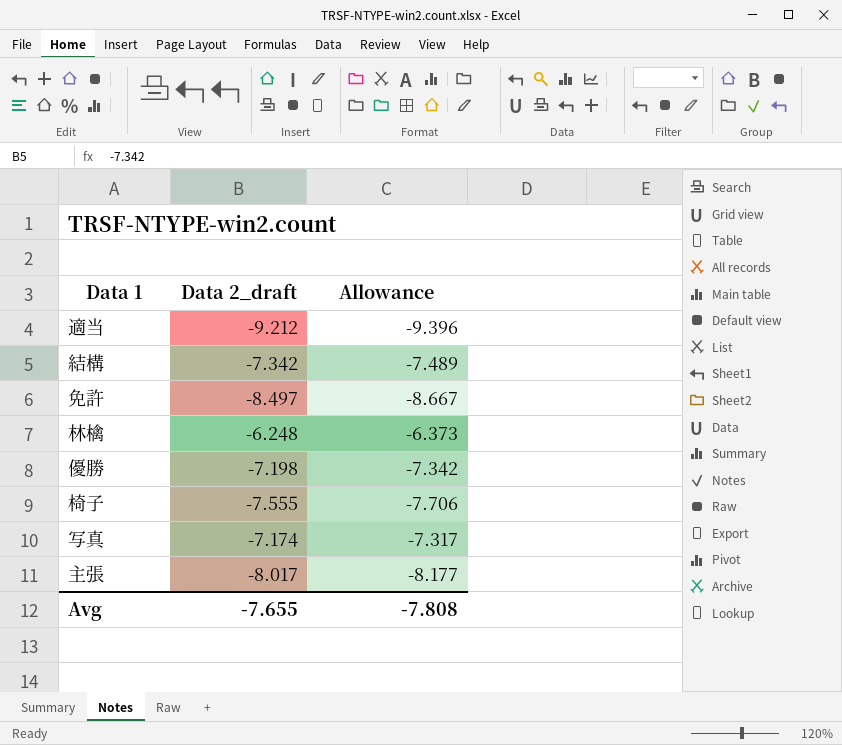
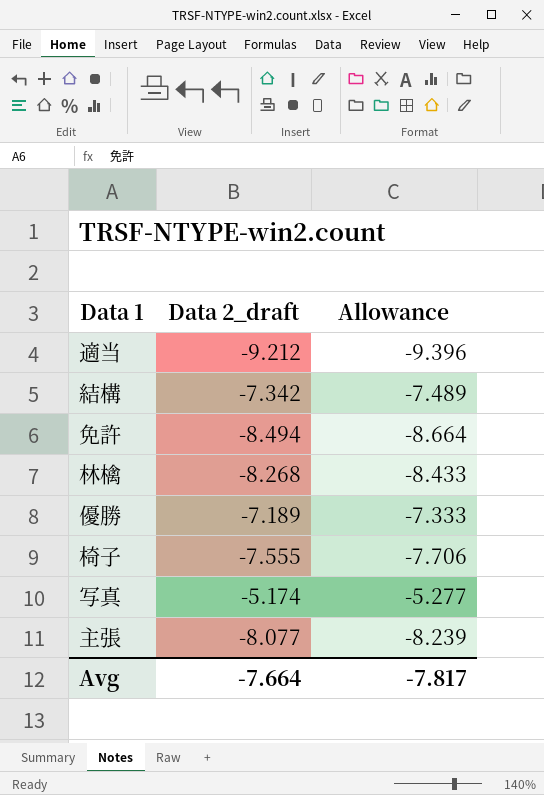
免許 | Data 2_draft: -8.497 -> -8.494
免許 | Allowance: -8.667 -> -8.664
林檎 | Data 2_draft: -6.248 -> -8.268
林檎 | Allowance: -6.373 -> -8.433
優勝 | Data 2_draft: -7.198 -> -7.189
優勝 | Allowance: -7.342 -> -7.333
写真 | Data 2_draft: -7.174 -> -5.174
写真 | Allowance: -7.317 -> -5.277
主張 | Data 2_draft: -8.017 -> -8.077
主張 | Allowance: -8.177 -> -8.239
Avg | Data 2_draft: -7.655 -> -7.664
Avg | Allowance: -7.808 -> -7.817

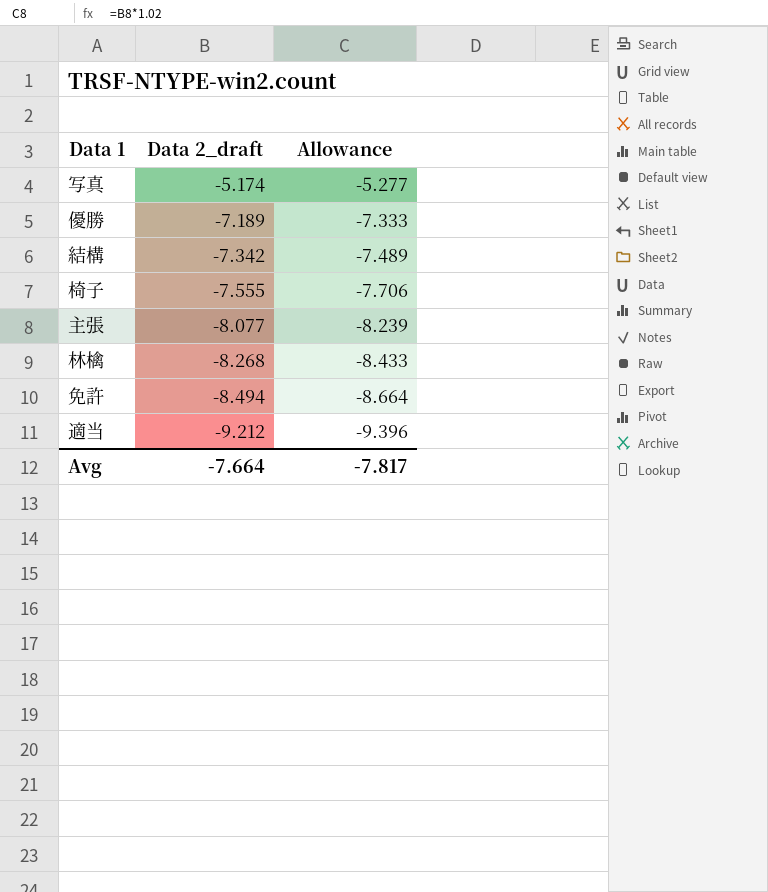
row order: none -> Data 2_draft descending

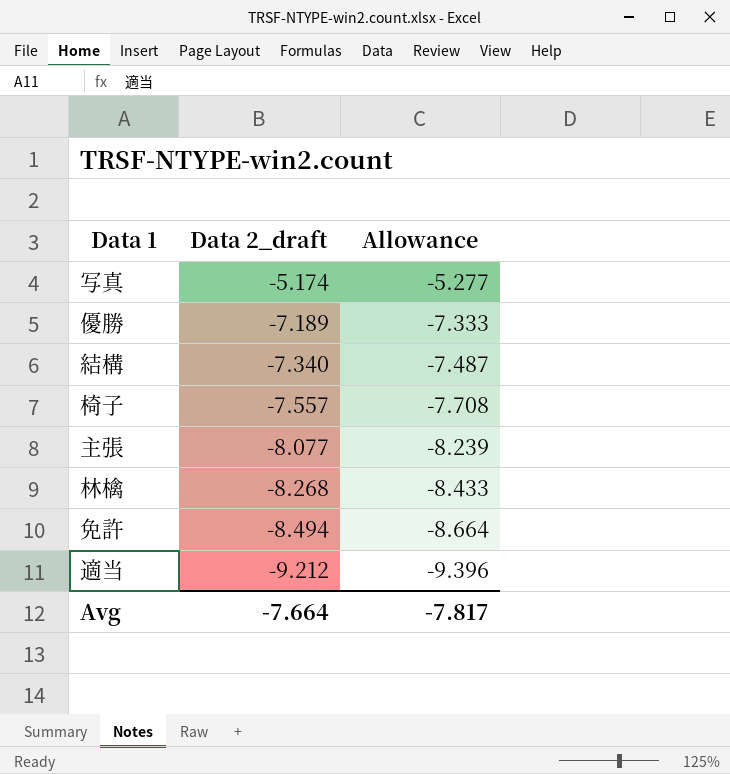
結構 | Data 2_draft: -7.342 -> -7.340
結構 | Allowance: -7.489 -> -7.487
椅子 | Data 2_draft: -7.555 -> -7.557
椅子 | Allowance: -7.706 -> -7.708

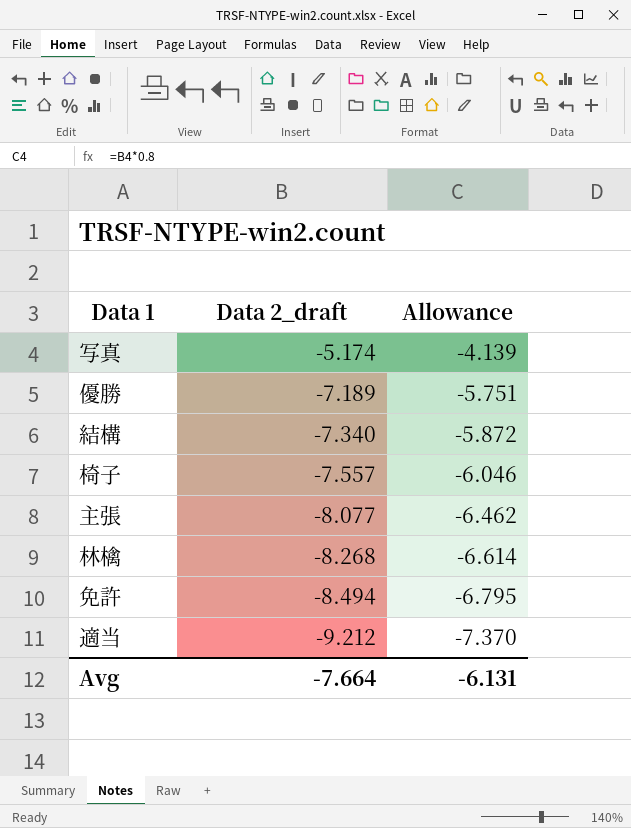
column Allowance | formula: [Data 2_draft] * 1.02 -> [Data 2_draft] * 0.8
Avg | Allowance: -7.817 -> -6.131

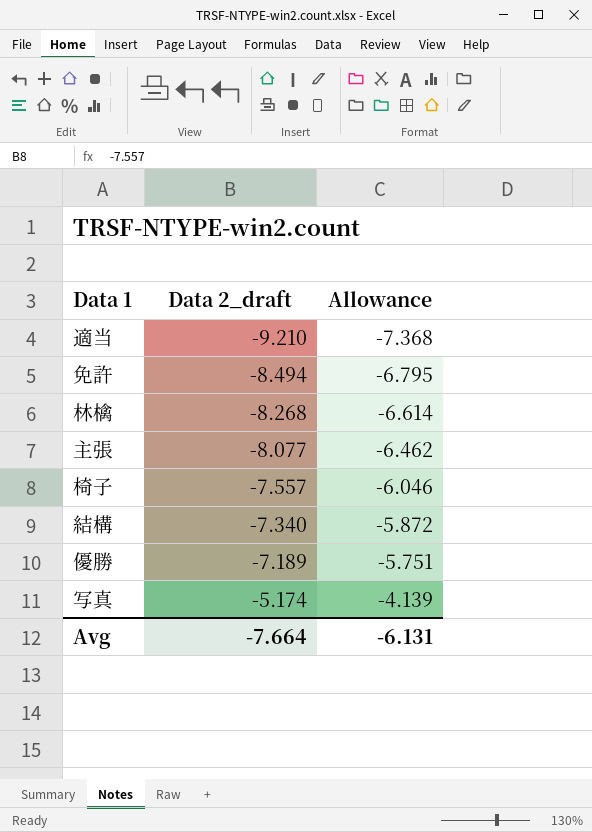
row order: Data 2_draft descending -> Data 2_draft ascending
適当 | Data 2_draft: -9.212 -> -9.210
適当 | Allowance: -7.370 -> -7.368

